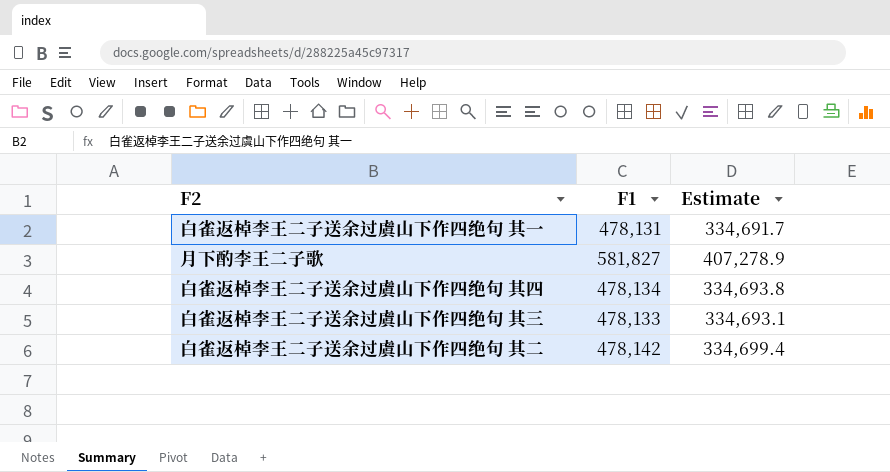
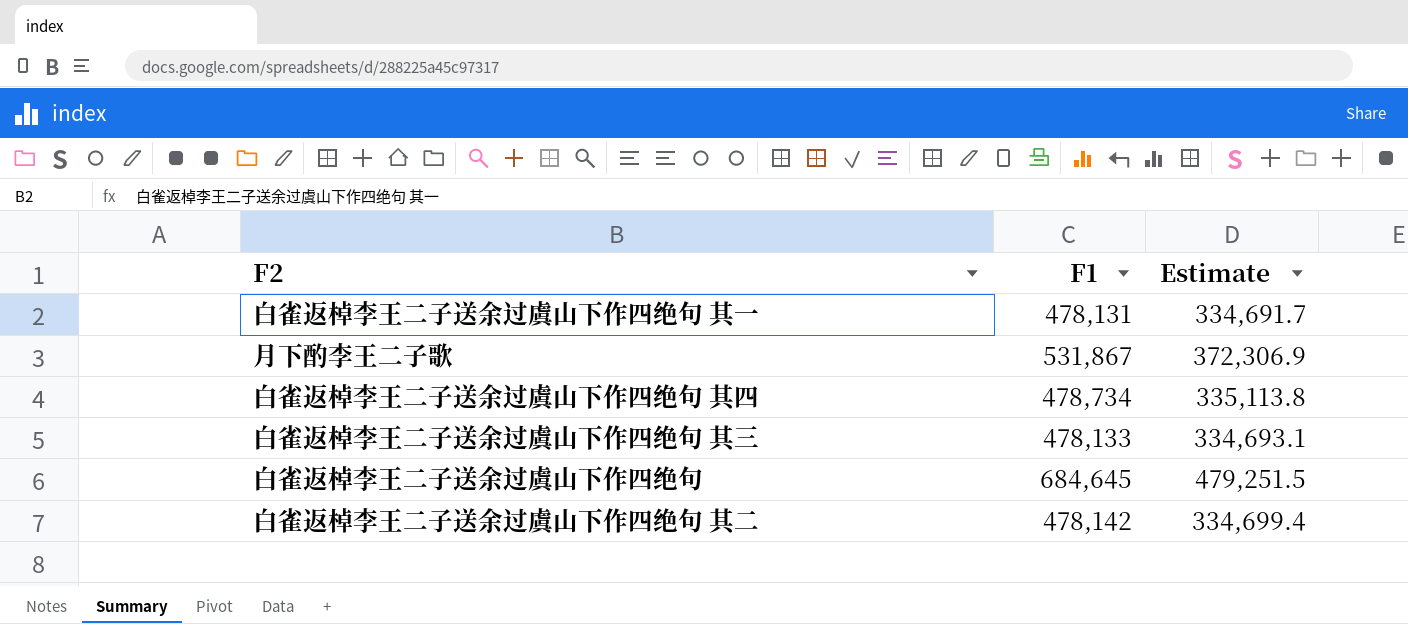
月下酌李王二子歌 | F1: 581,827 -> 531,867
月下酌李王二子歌 | Estimate: 407,278.9 -> 372,306.9
白雀返棹李王二子送余过虞山下作四绝句 其四 | F1: 478,134 -> 478,734
白雀返棹李王二子送余过虞山下作四绝句 其四 | Estimate: 334,693.8 -> 335,113.8
row 白雀返棹李王二子送余过虞山下作四绝句: none -> 684,645 | 479,251.5

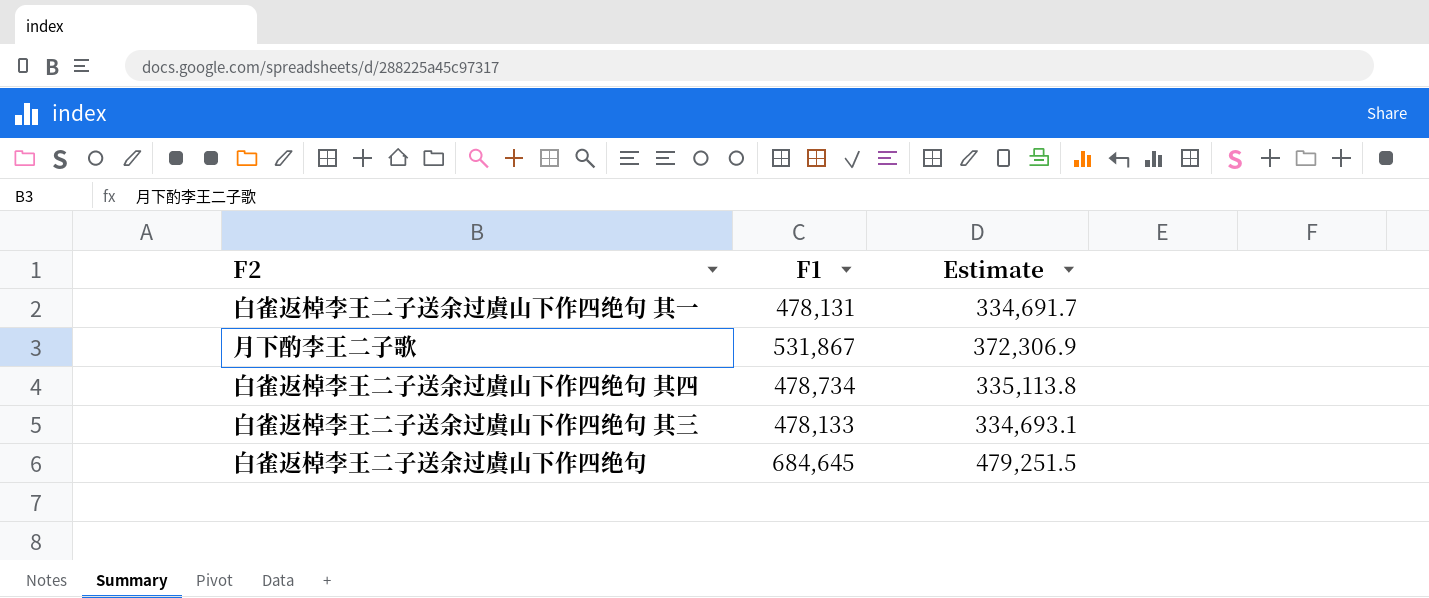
row 白雀返棹李王二子送余过虞山下作四绝句 其二: 478,142 | 334,699.4 -> none

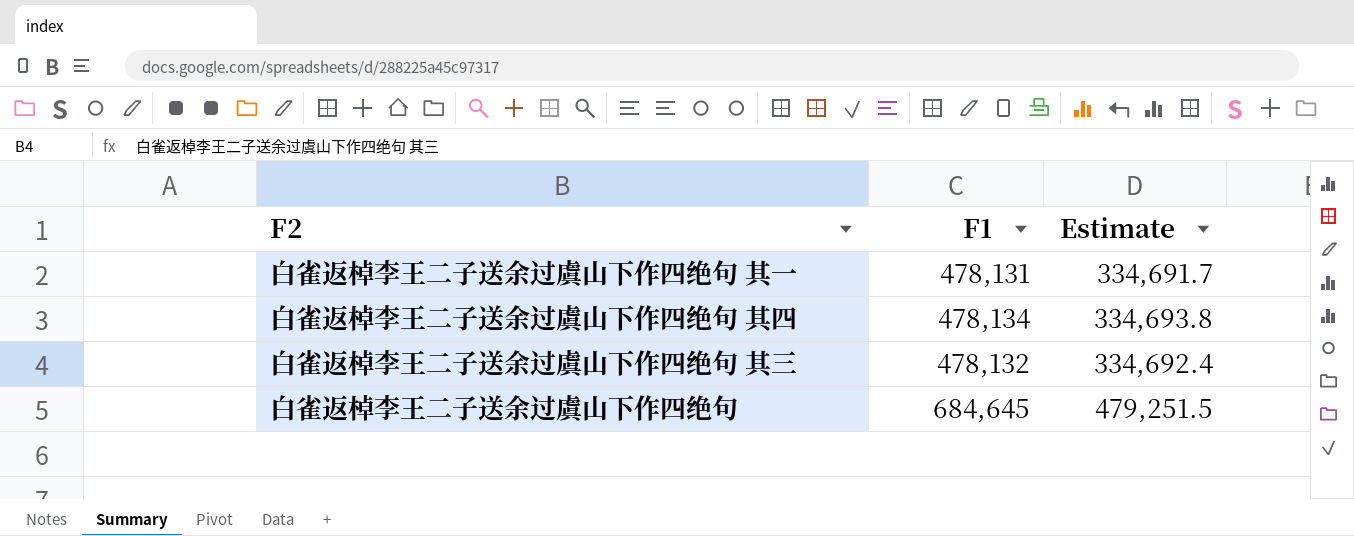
row 月下酌李王二子歌: 531,867 | 372,306.9 -> none
白雀返棹李王二子送余过虞山下作四绝句 其四 | F1: 478,734 -> 478,134
白雀返棹李王二子送余过虞山下作四绝句 其四 | Estimate: 335,113.8 -> 334,693.8
白雀返棹李王二子送余过虞山下作四绝句 其三 | F1: 478,133 -> 478,132
白雀返棹李王二子送余过虞山下作四绝句 其三 | Estimate: 334,693.1 -> 334,692.4

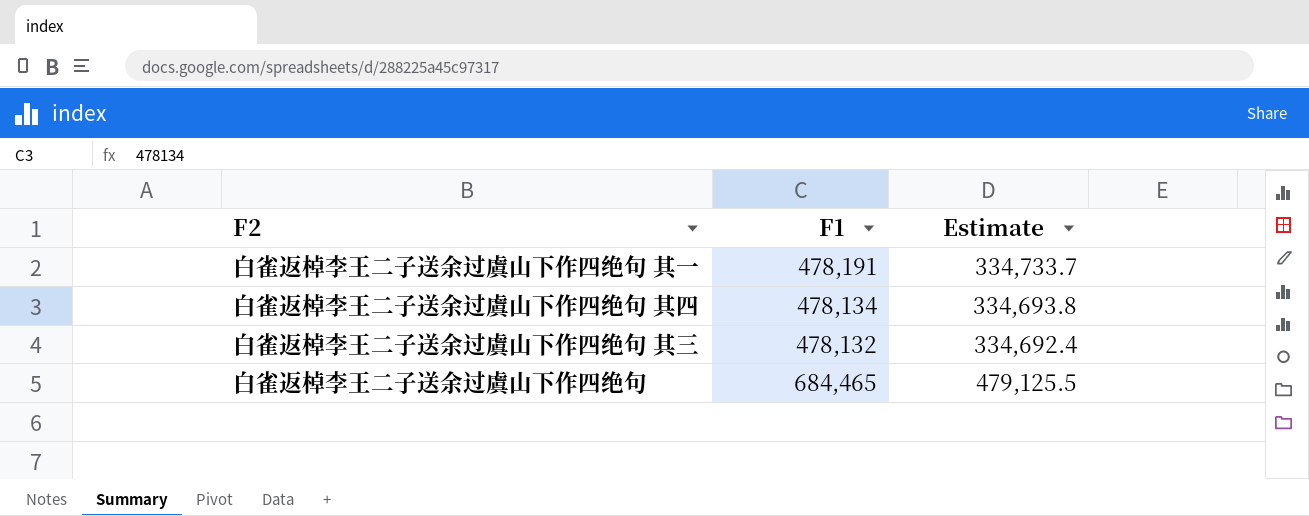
白雀返棹李王二子送余过虞山下作四绝句 其一 | F1: 478,131 -> 478,191
白雀返棹李王二子送余过虞山下作四绝句 其一 | Estimate: 334,691.7 -> 334,733.7
白雀返棹李王二子送余过虞山下作四绝句 | F1: 684,645 -> 684,465
白雀返棹李王二子送余过虞山下作四绝句 | Estimate: 479,251.5 -> 479,125.5

